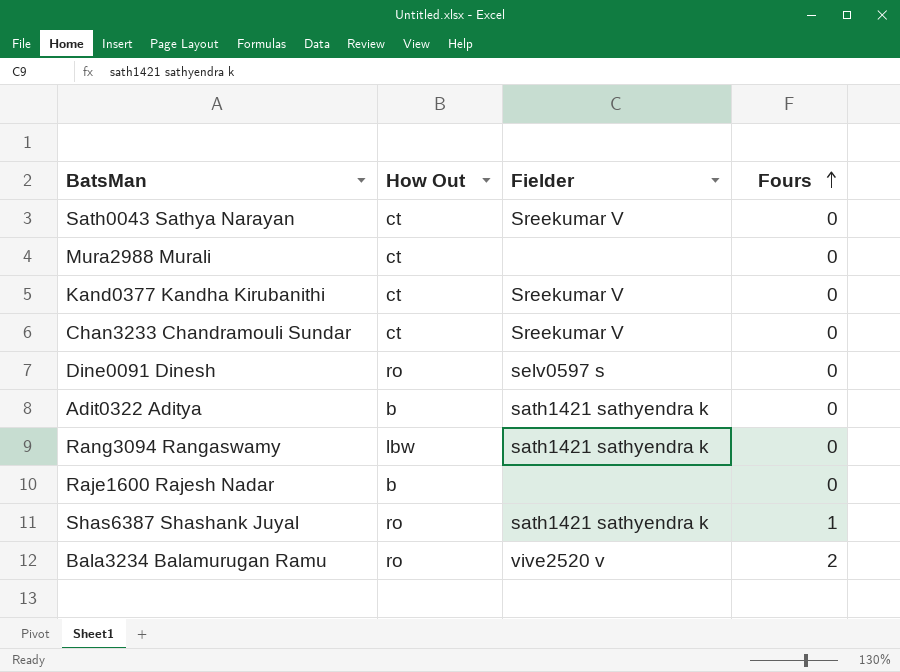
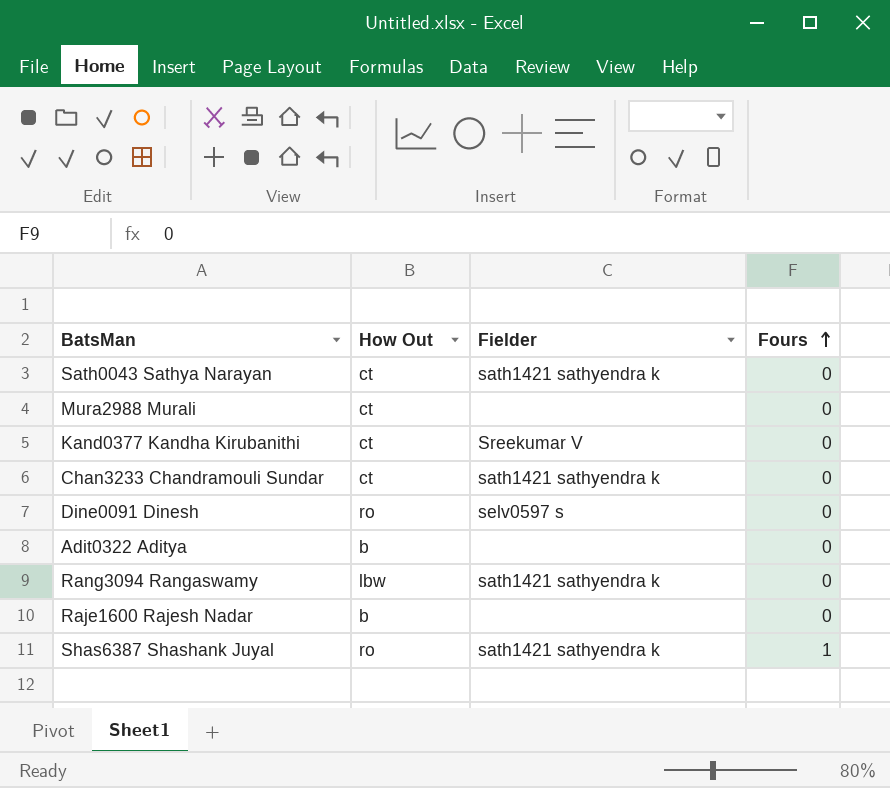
row Bala3234 Balamurugan Ramu: ro | vive2520 v | 2 -> none
Sath0043 Sathya Narayan | Fielder: Sreekumar V -> sath1421 sathyendra k
Chan3233 Chandramouli Sundar | Fielder: Sreekumar V -> sath1421 sathyendra k
Adit0322 Aditya | Fielder: sath1421 sathyendra k -> none

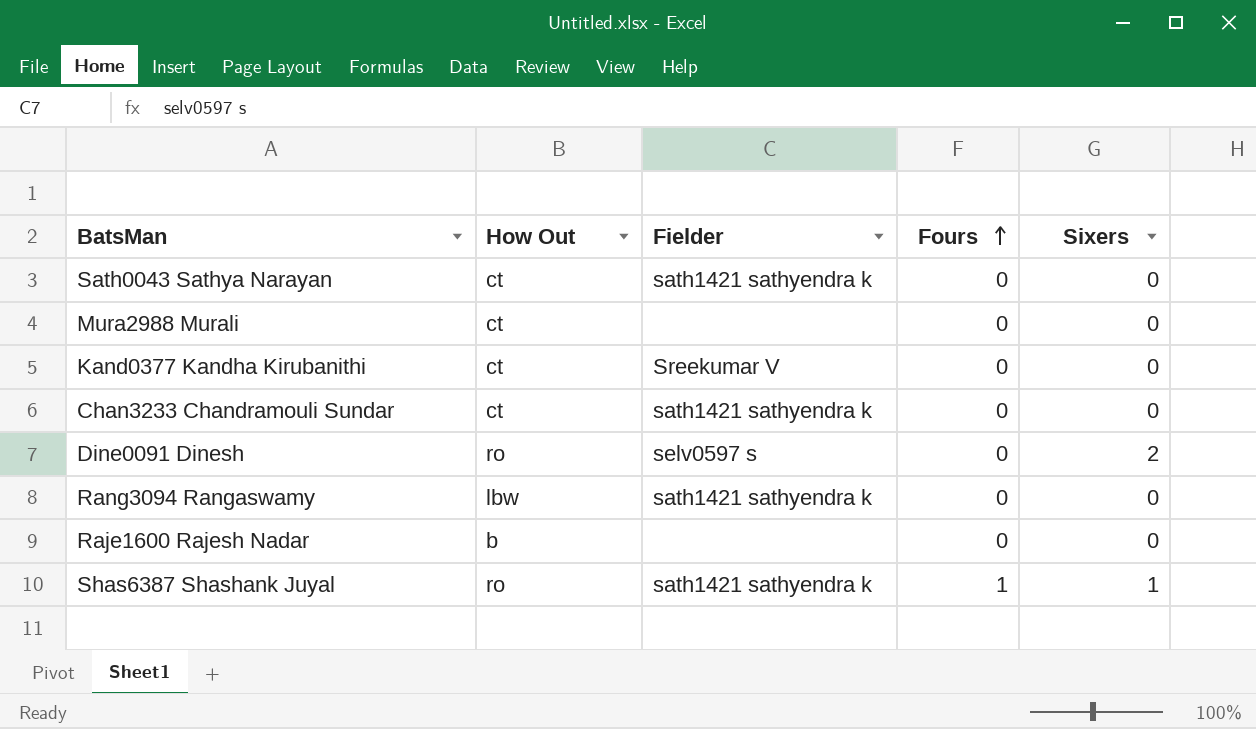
column Sixers | position: none -> 5
row Adit0322 Aditya: b | none | 0 -> none

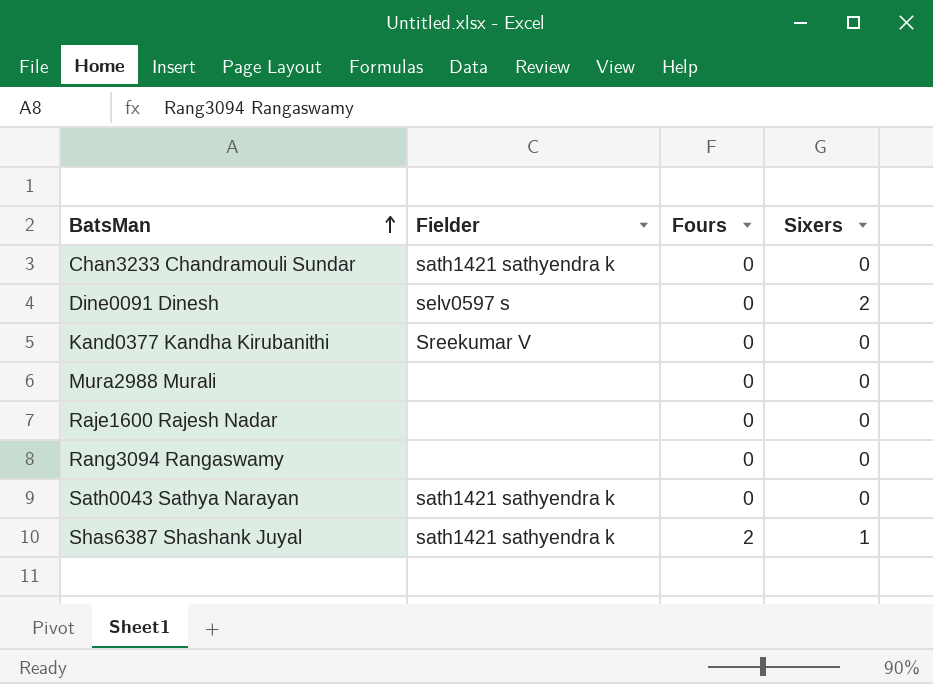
row order: Fours ascending -> BatsMan ascending
column How Out | position: 2 -> none
Rang3094 Rangaswamy | Fielder: sath1421 sathyendra k -> none
Shas6387 Shashank Juyal | Fours: 1 -> 2

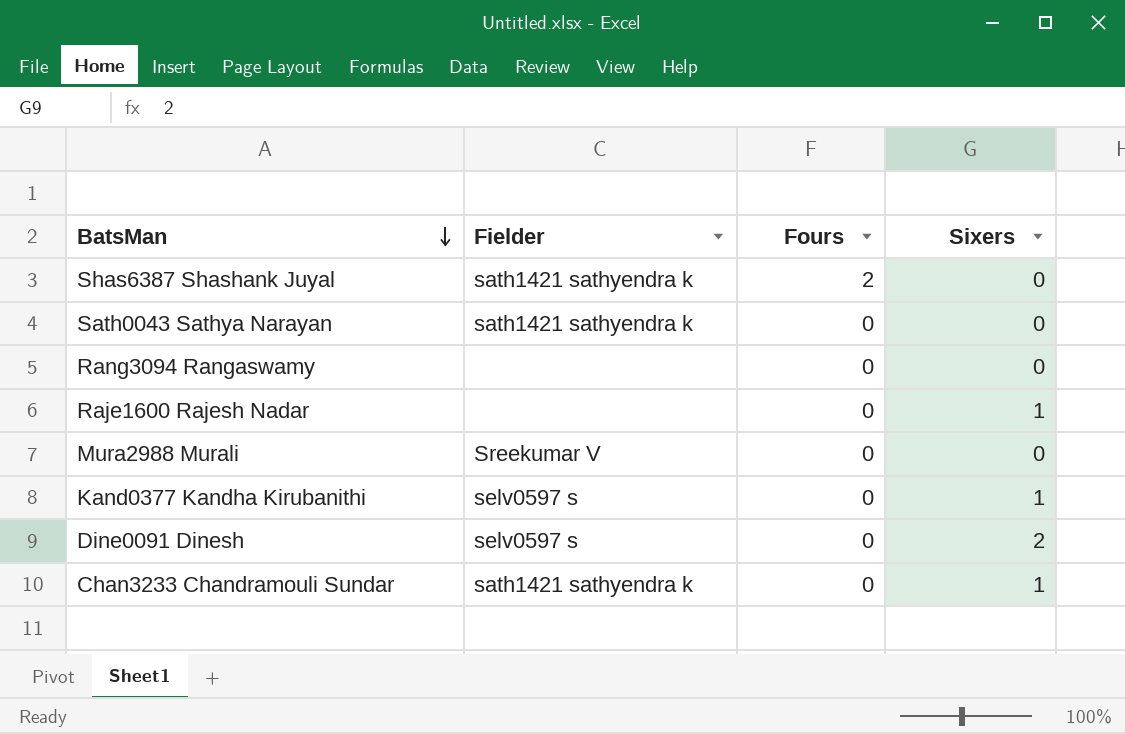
row order: BatsMan ascending -> BatsMan descending
Shas6387 Shashank Juyal | Sixers: 1 -> 0
Raje1600 Rajesh Nadar | Sixers: 0 -> 1
Mura2988 Murali | Fielder: none -> Sreekumar V
Kand0377 Kandha Kirubanithi | Fielder: Sreekumar V -> selv0597 s
Kand0377 Kandha Kirubanithi | Sixers: 0 -> 1
Chan3233 Chandramouli Sundar | Sixers: 0 -> 1

